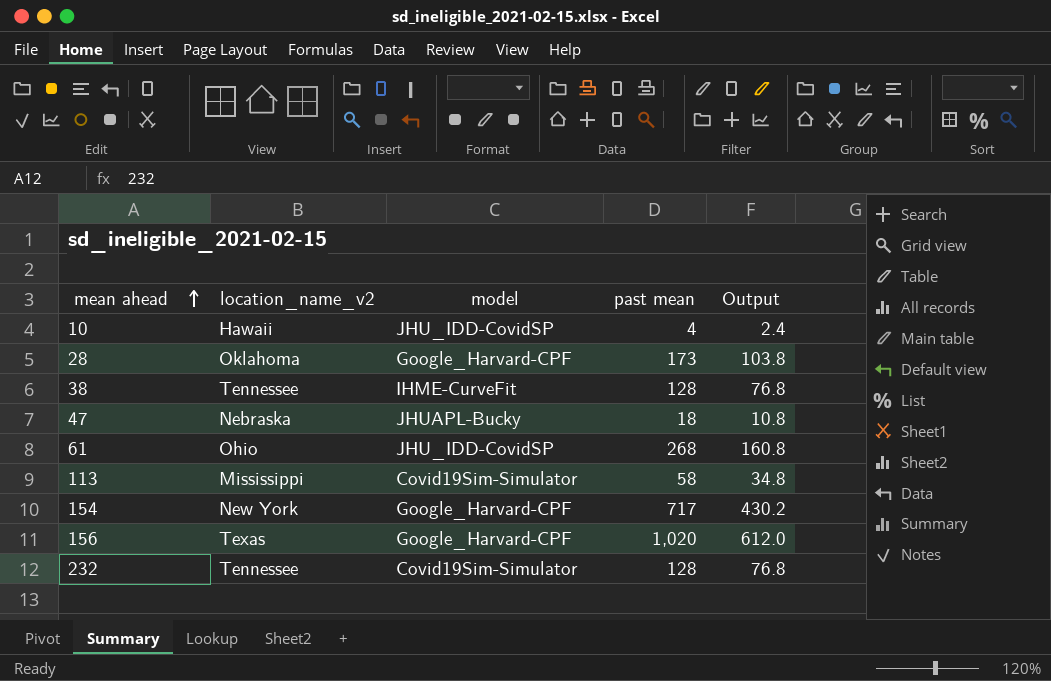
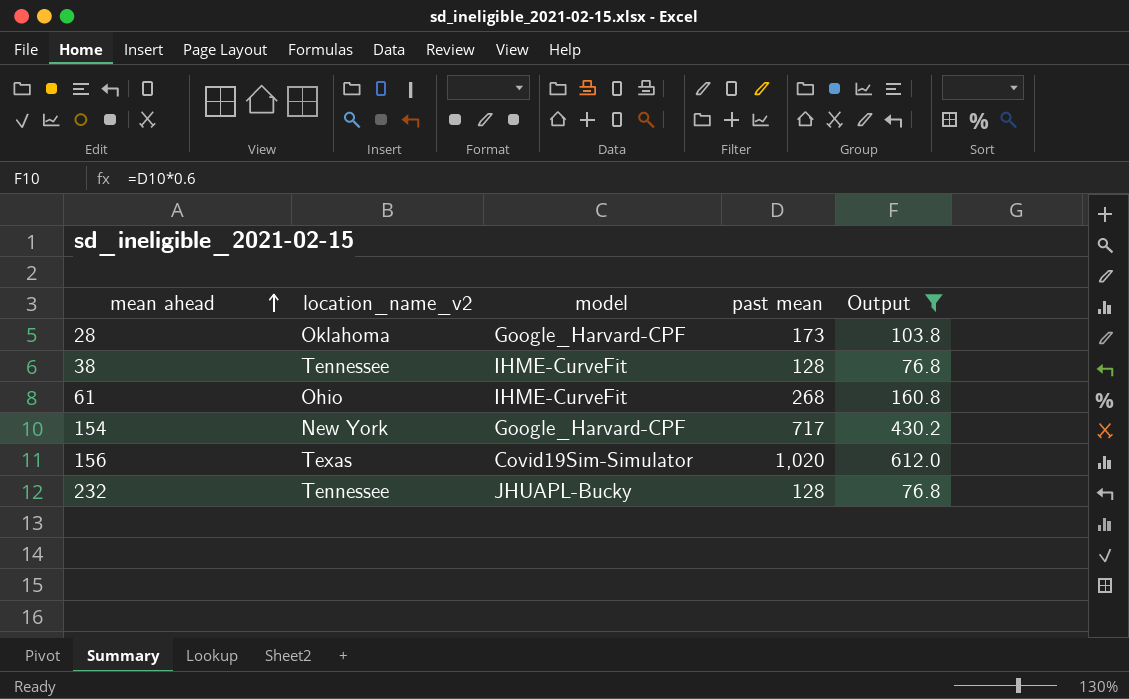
filter: none -> Output >= 76.8
61 | model: JHU_IDD-CovidSP -> IHME-CurveFit
156 | model: Google_Harvard-CPF -> Covid19Sim-Simulator
232 | model: Covid19Sim-Simulator -> JHUAPL-Bucky

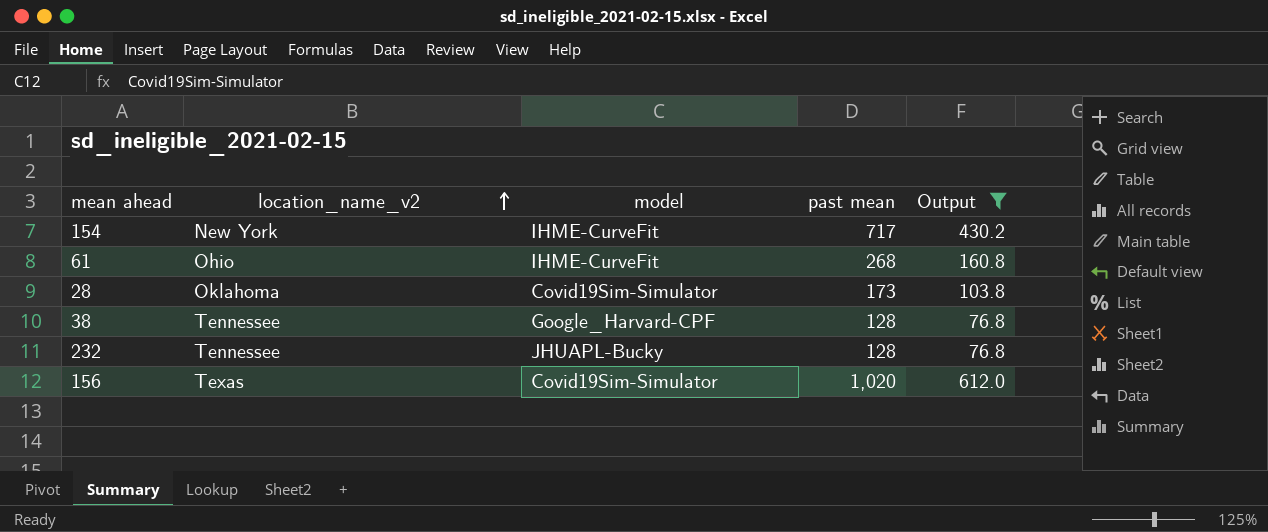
row order: mean ahead ascending -> location_name_v2 ascending
154 | model: Google_Harvard-CPF -> IHME-CurveFit
28 | model: Google_Harvard-CPF -> Covid19Sim-Simulator
38 | model: IHME-CurveFit -> Google_Harvard-CPF

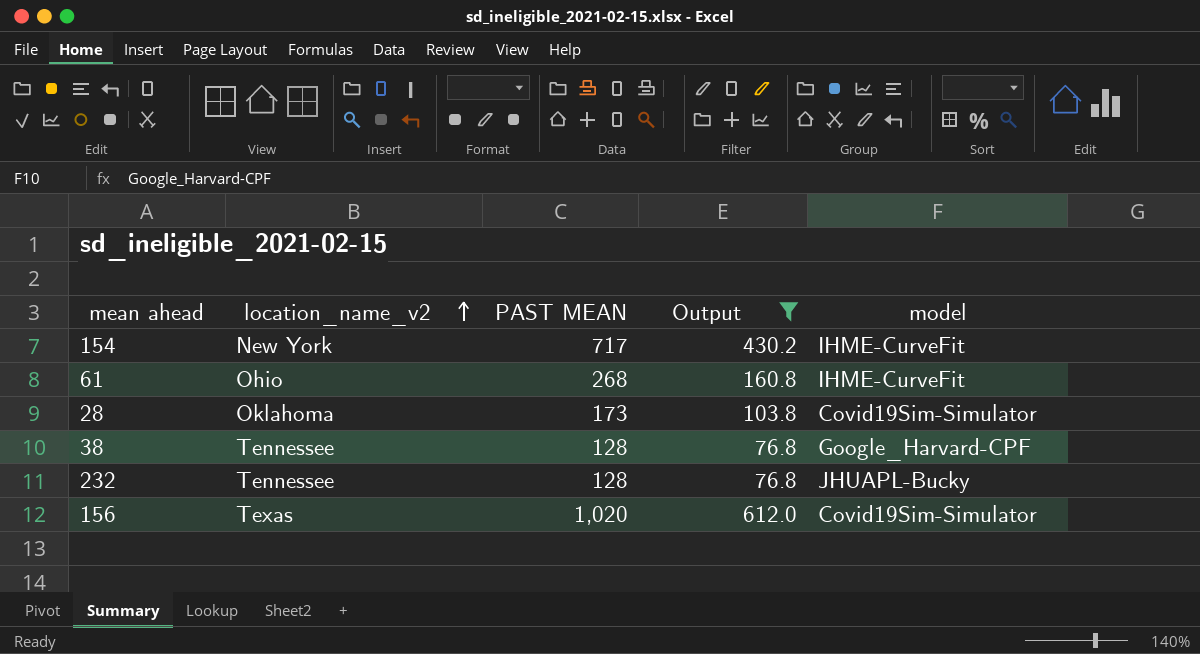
column name: past mean -> PAST MEAN
column model | position: 3 -> 5

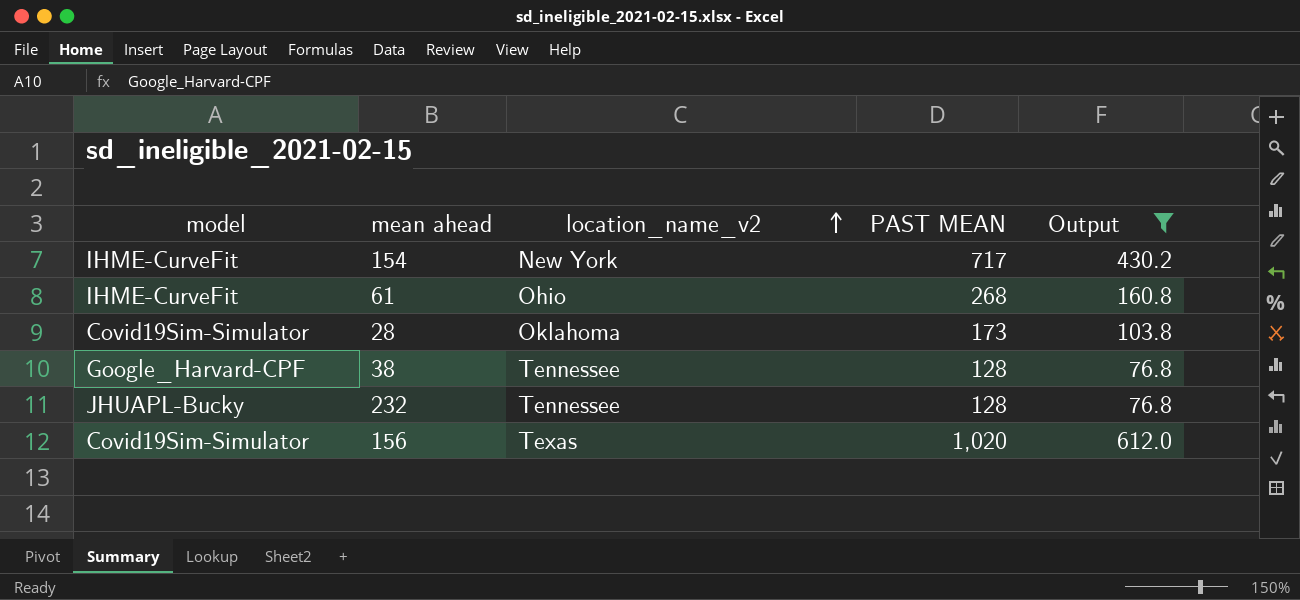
column model | position: 5 -> 1

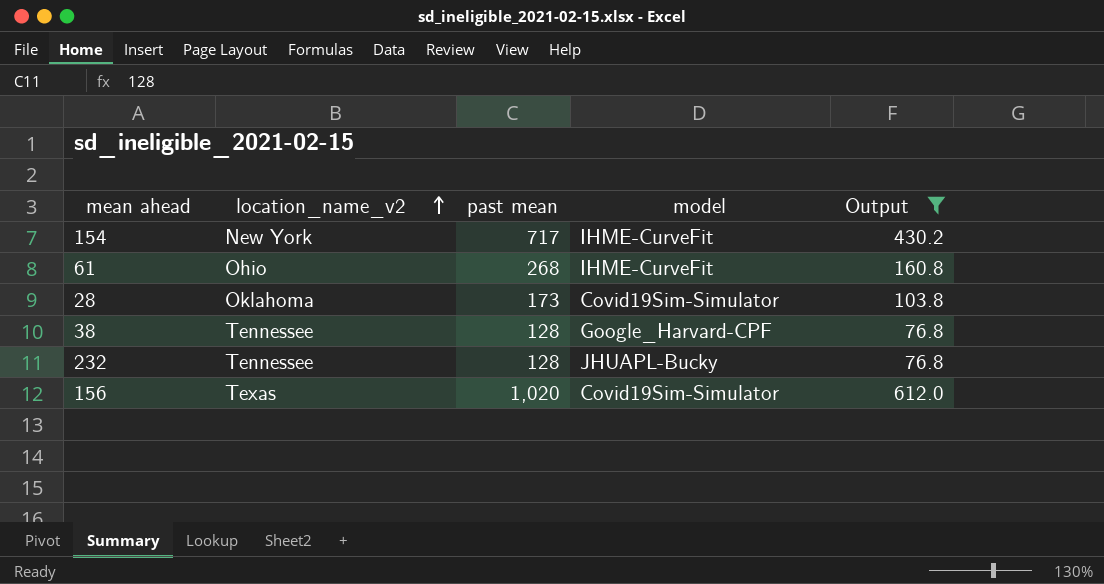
column name: PAST MEAN -> past mean
column model | position: 1 -> 4

